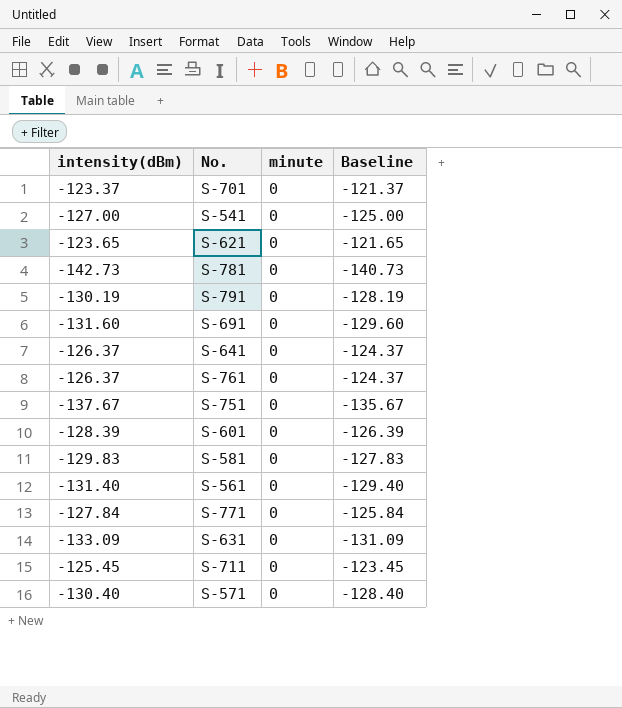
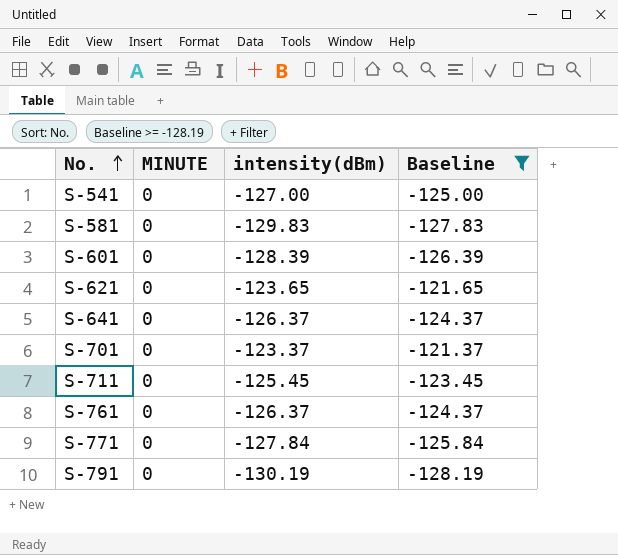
filter: none -> Baseline >= -128.19
row order: none -> No. ascending
column name: minute -> MINUTE
column intensity(dBm) | position: 1 -> 3

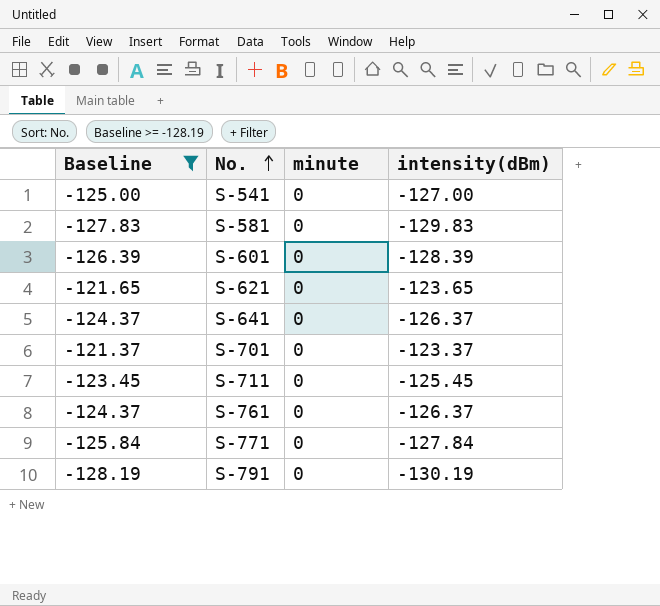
column Baseline | position: 4 -> 1
column name: MINUTE -> minute

